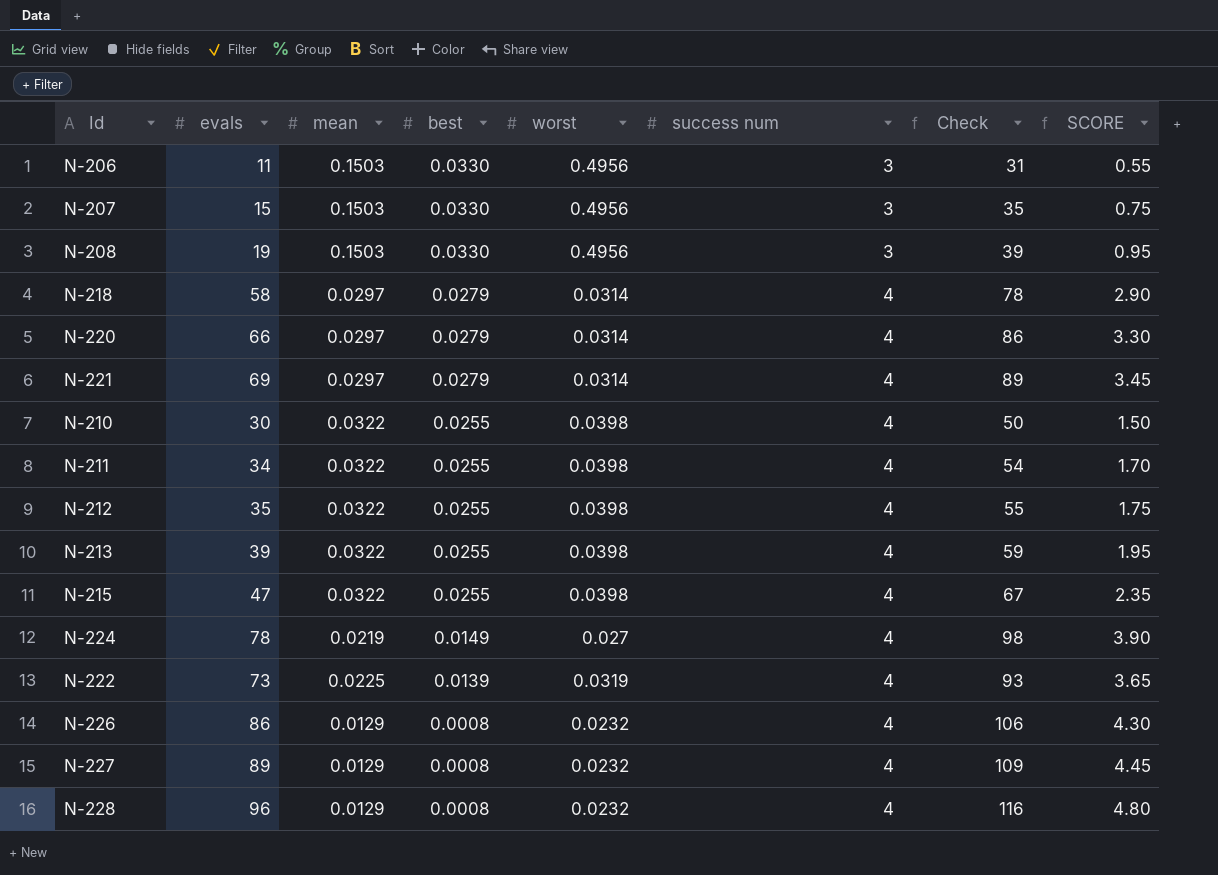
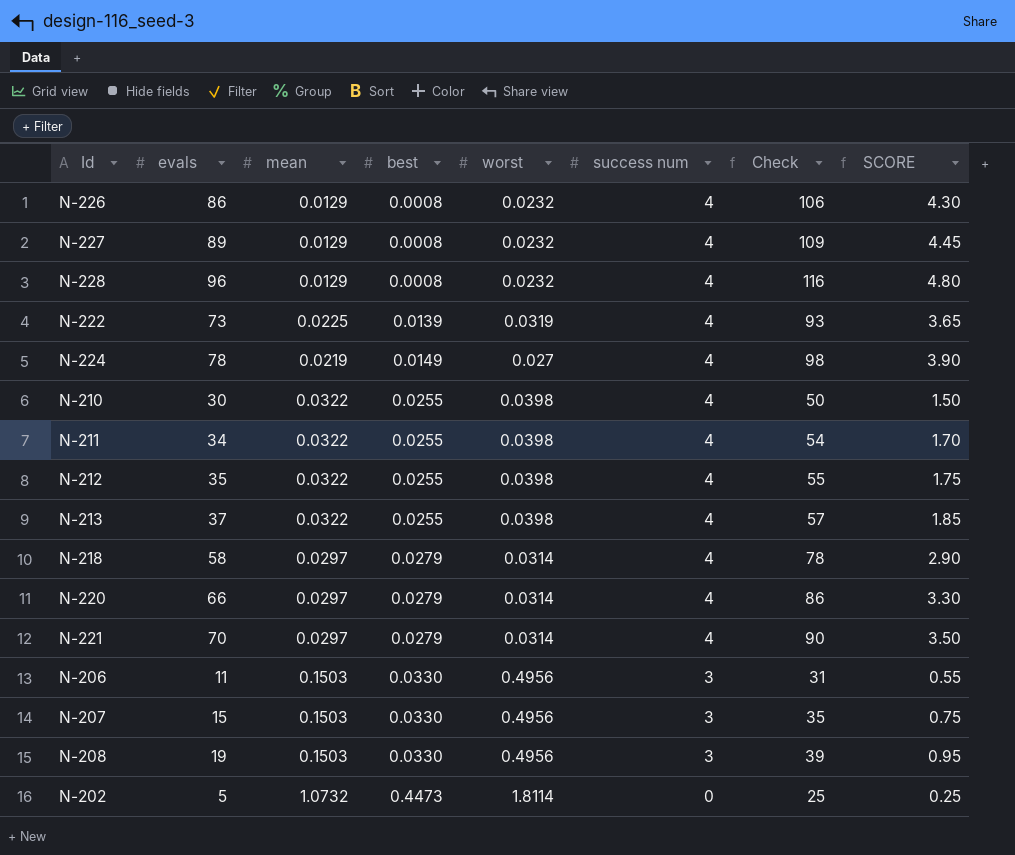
row order: best descending -> best ascending
row N-215: 47 | 0.0322 | 0.0255 | 0.0398 | 4 | 67 | 2.35 -> none
N-213 | evals: 39 -> 37
N-213 | Check: 59 -> 57
N-213 | SCORE: 1.95 -> 1.85
N-221 | evals: 69 -> 70
N-221 | Check: 89 -> 90
N-221 | SCORE: 3.45 -> 3.50
row N-202: none -> 5 | 1.0732 | 0.4473 | 1.8114 | 0 | 25 | 0.25

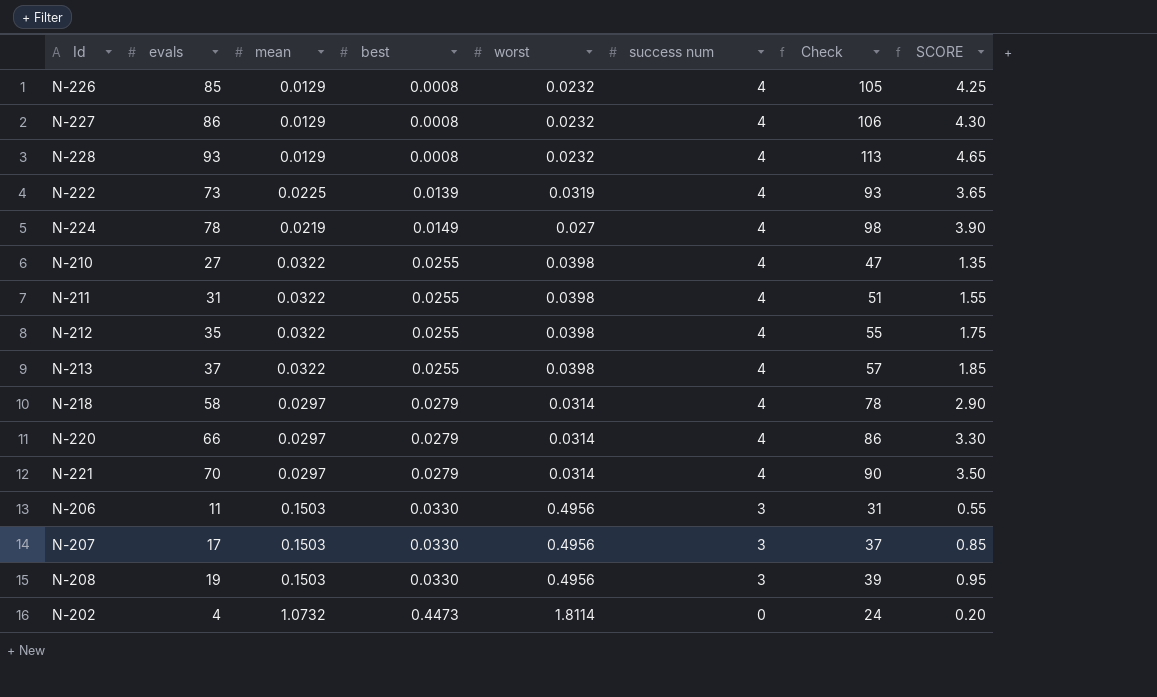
N-226 | evals: 86 -> 85
N-226 | Check: 106 -> 105
N-226 | SCORE: 4.30 -> 4.25
N-227 | evals: 89 -> 86
N-227 | Check: 109 -> 106
N-227 | SCORE: 4.45 -> 4.30
N-228 | evals: 96 -> 93
N-228 | Check: 116 -> 113
N-228 | SCORE: 4.80 -> 4.65
N-210 | evals: 30 -> 27
N-210 | Check: 50 -> 47
N-210 | SCORE: 1.50 -> 1.35
N-211 | evals: 34 -> 31
N-211 | Check: 54 -> 51
N-211 | SCORE: 1.70 -> 1.55
N-207 | evals: 15 -> 17
N-207 | Check: 35 -> 37
N-207 | SCORE: 0.75 -> 0.85
N-202 | evals: 5 -> 4
N-202 | Check: 25 -> 24
N-202 | SCORE: 0.25 -> 0.20

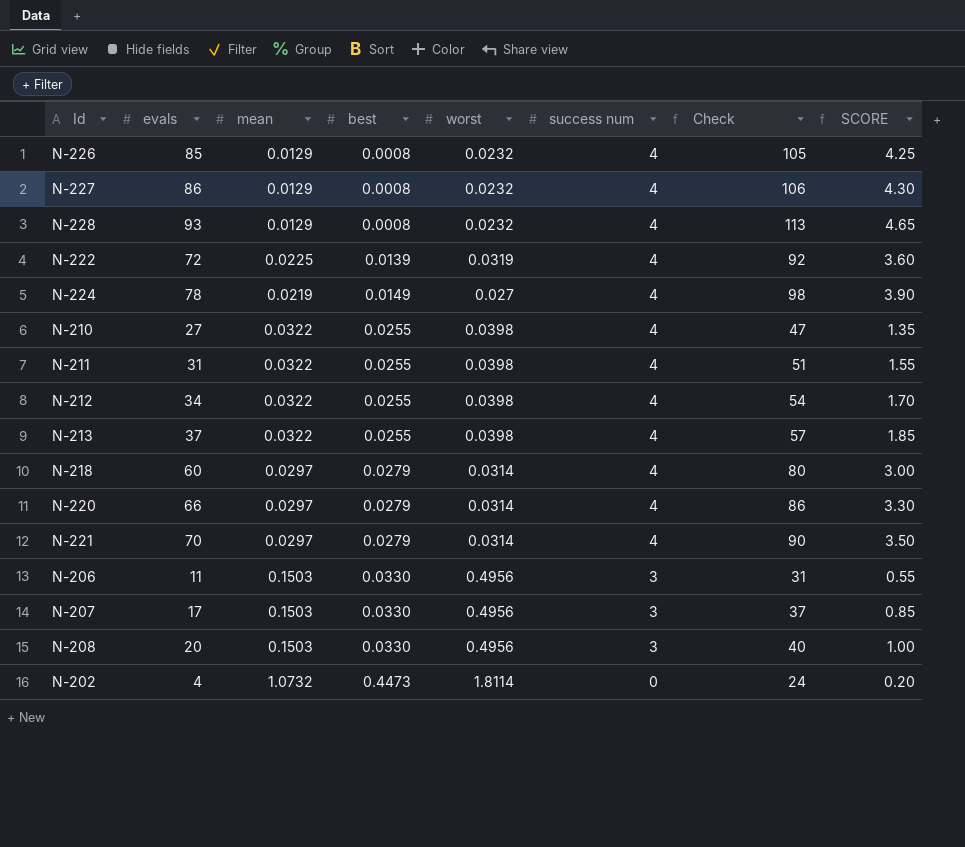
N-222 | evals: 73 -> 72
N-222 | Check: 93 -> 92
N-222 | SCORE: 3.65 -> 3.60
N-212 | evals: 35 -> 34
N-212 | Check: 55 -> 54
N-212 | SCORE: 1.75 -> 1.70
N-218 | evals: 58 -> 60
N-218 | Check: 78 -> 80
N-218 | SCORE: 2.90 -> 3.00
N-208 | evals: 19 -> 20
N-208 | Check: 39 -> 40
N-208 | SCORE: 0.95 -> 1.00

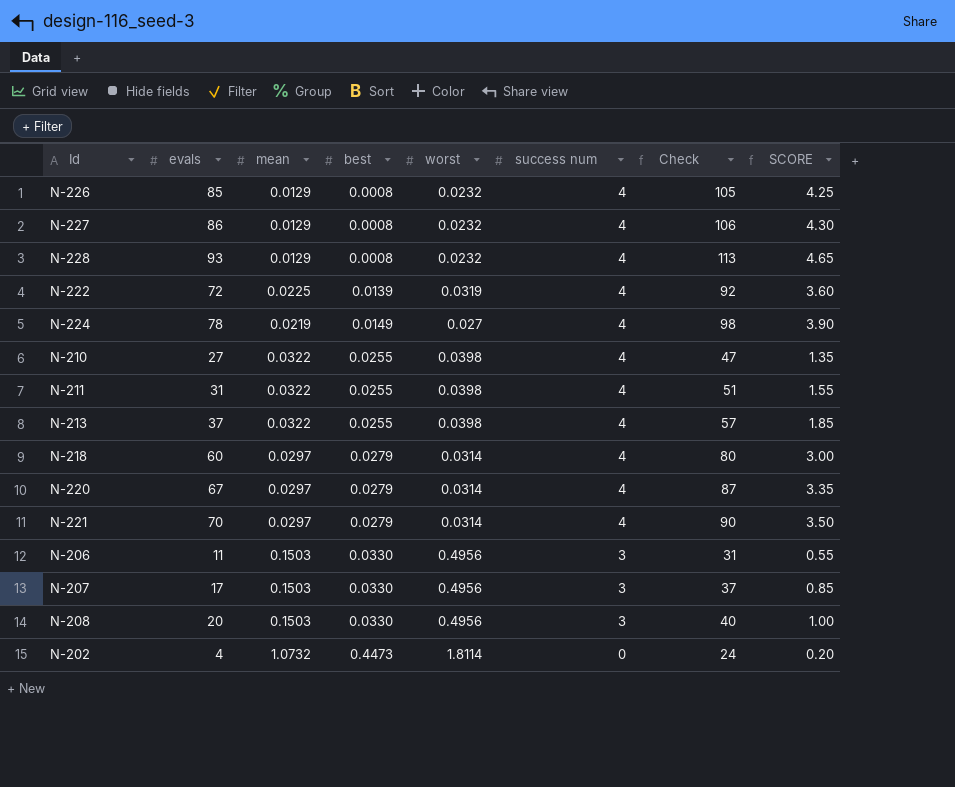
row N-212: 34 | 0.0322 | 0.0255 | 0.0398 | 4 | 54 | 1.70 -> none
N-220 | evals: 66 -> 67
N-220 | Check: 86 -> 87
N-220 | SCORE: 3.30 -> 3.35

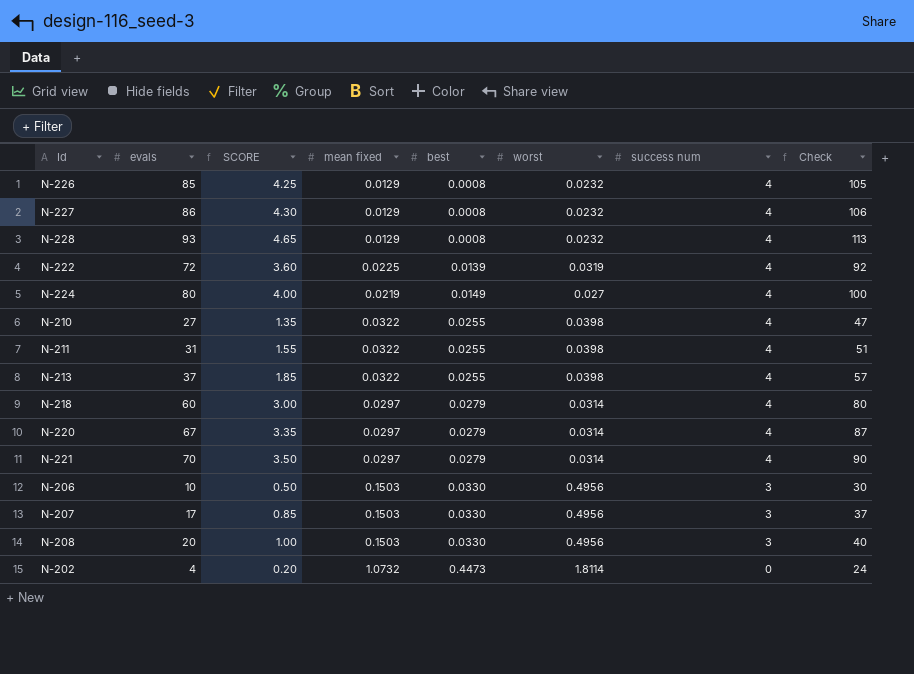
column SCORE | position: 8 -> 3
column name: mean -> mean fixed
N-224 | evals: 78 -> 80
N-224 | SCORE: 3.90 -> 4.00
N-224 | Check: 98 -> 100
N-206 | evals: 11 -> 10
N-206 | SCORE: 0.55 -> 0.50
N-206 | Check: 31 -> 30

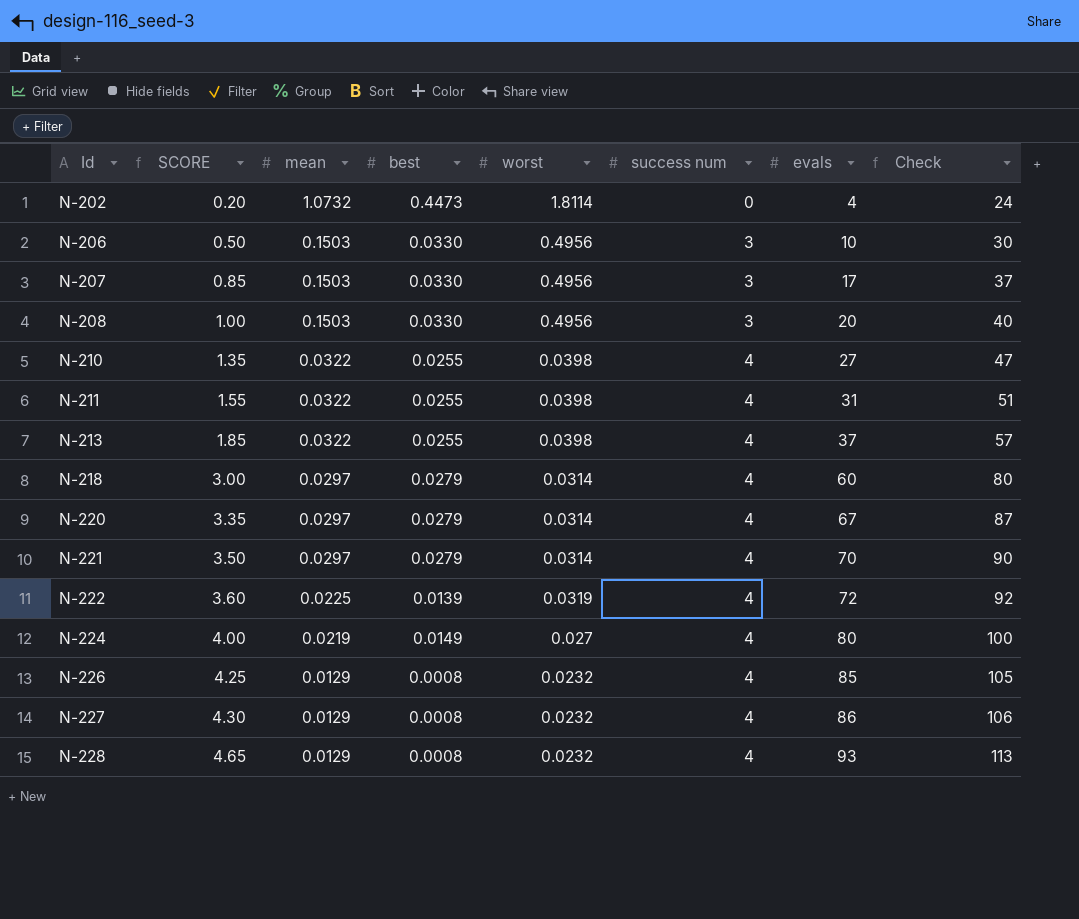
row order: best ascending -> Id ascending
column name: mean fixed -> mean
column evals | position: 2 -> 7

